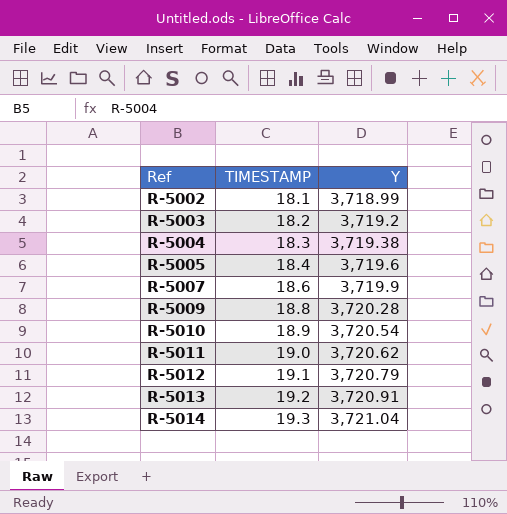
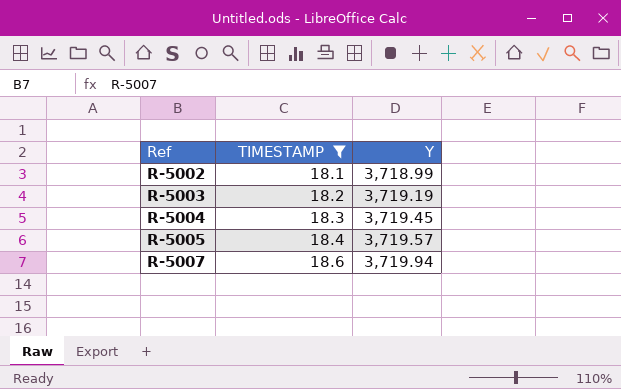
filter: none -> TIMESTAMP <= 18.6
R-5003 | Y: 3,719.2 -> 3,719.19
R-5004 | Y: 3,719.38 -> 3,719.45
R-5005 | Y: 3,719.6 -> 3,719.57
R-5007 | Y: 3,719.9 -> 3,719.94

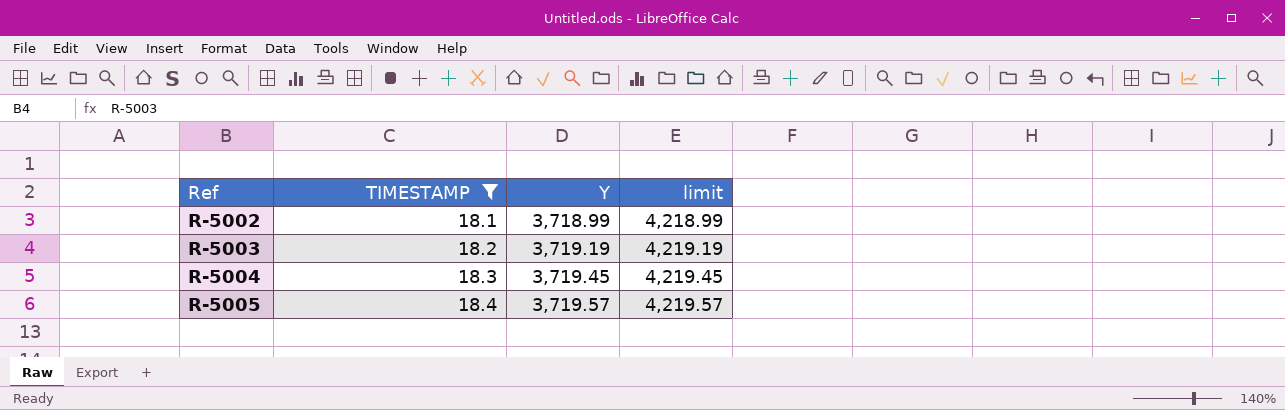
column limit | formula: none -> [Y] + 500
row R-5007: 18.6 | 3,719.94 -> none

